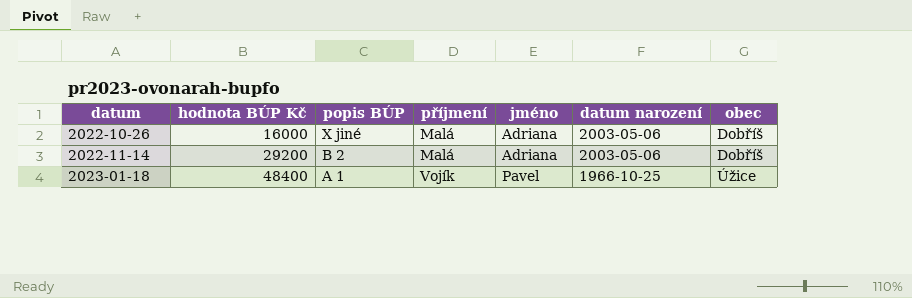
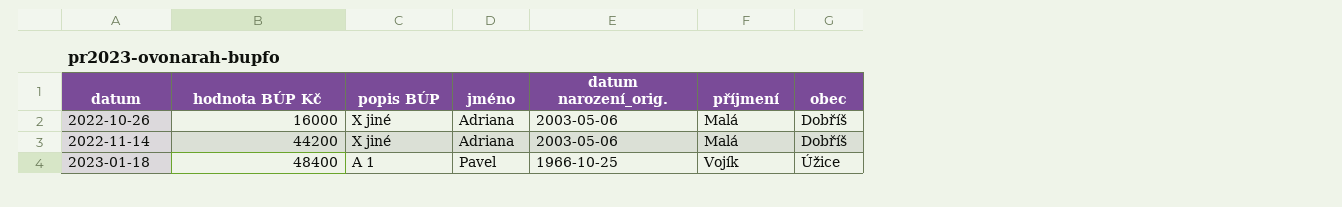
column name: datum narození -> datum narození_orig.
column příjmení | position: 4 -> 6
2022-11-14 | hodnota BÚP Kč: 29200 -> 44200
2022-11-14 | popis BÚP: B 2 -> X jiné

